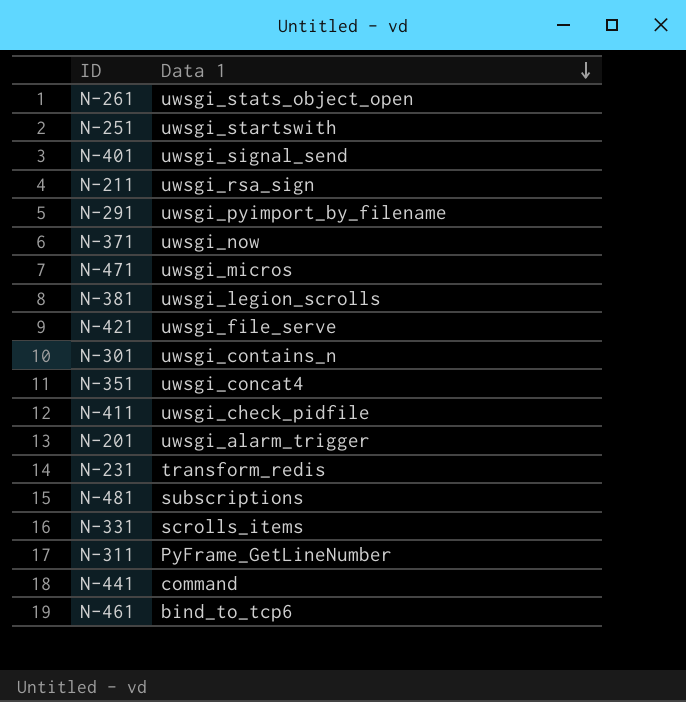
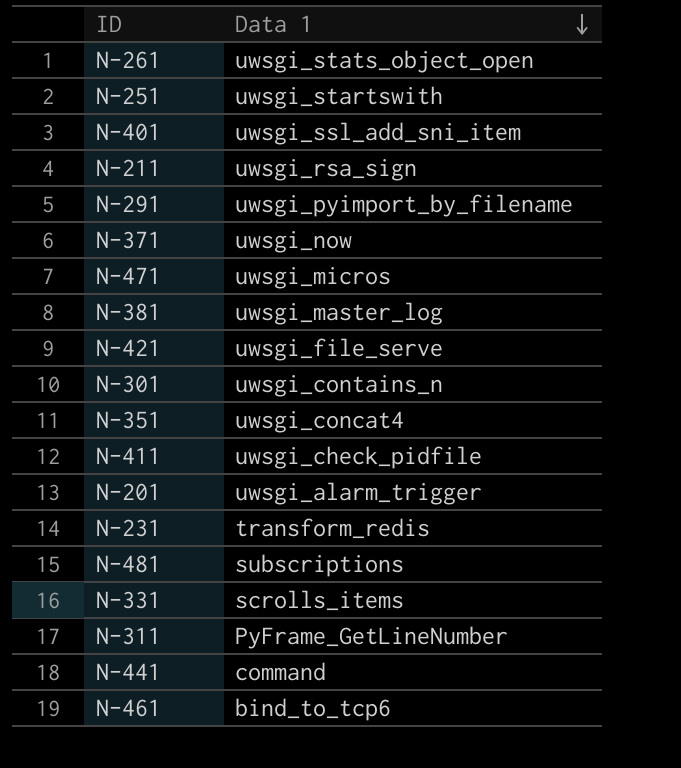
N-401 | Data 1: uwsgi_signal_send -> uwsgi_ssl_add_sni_item
N-381 | Data 1: uwsgi_legion_scrolls -> uwsgi_master_log

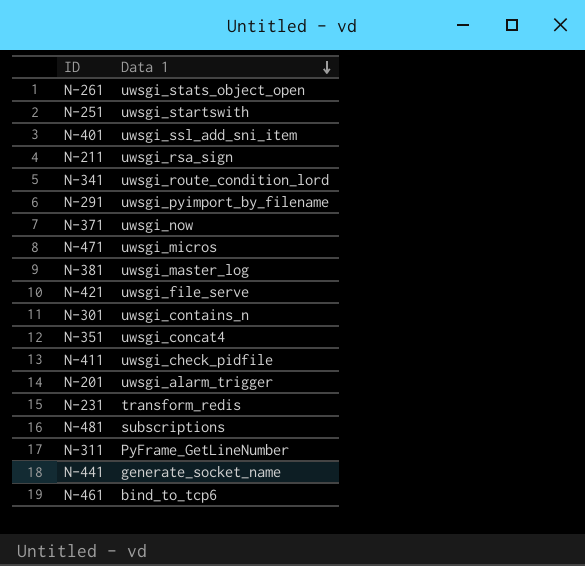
row N-331: scrolls_items -> none
row N-341: none -> uwsgi_route_condition_lord
N-441 | Data 1: command -> generate_socket_name

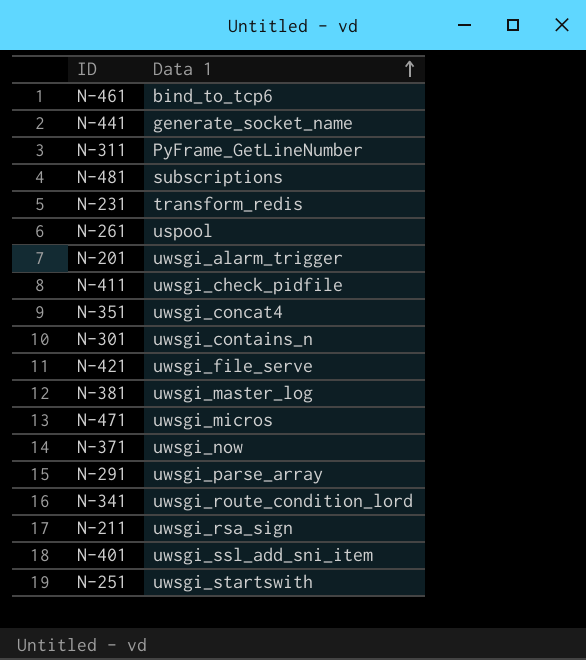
row order: Data 1 descending -> Data 1 ascending
N-261 | Data 1: uwsgi_stats_object_open -> uspool
N-291 | Data 1: uwsgi_pyimport_by_filename -> uwsgi_parse_array

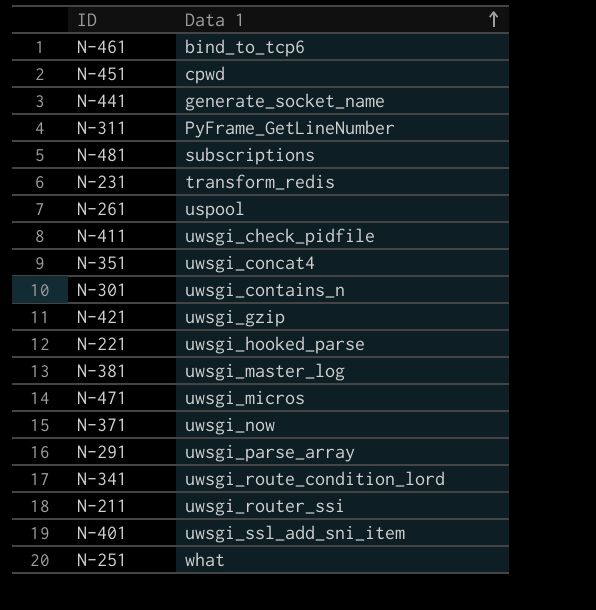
row N-201: uwsgi_alarm_trigger -> none
row N-451: none -> cpwd
N-421 | Data 1: uwsgi_file_serve -> uwsgi_gzip
row N-221: none -> uwsgi_hooked_parse
N-211 | Data 1: uwsgi_rsa_sign -> uwsgi_router_ssi
N-251 | Data 1: uwsgi_startswith -> what

